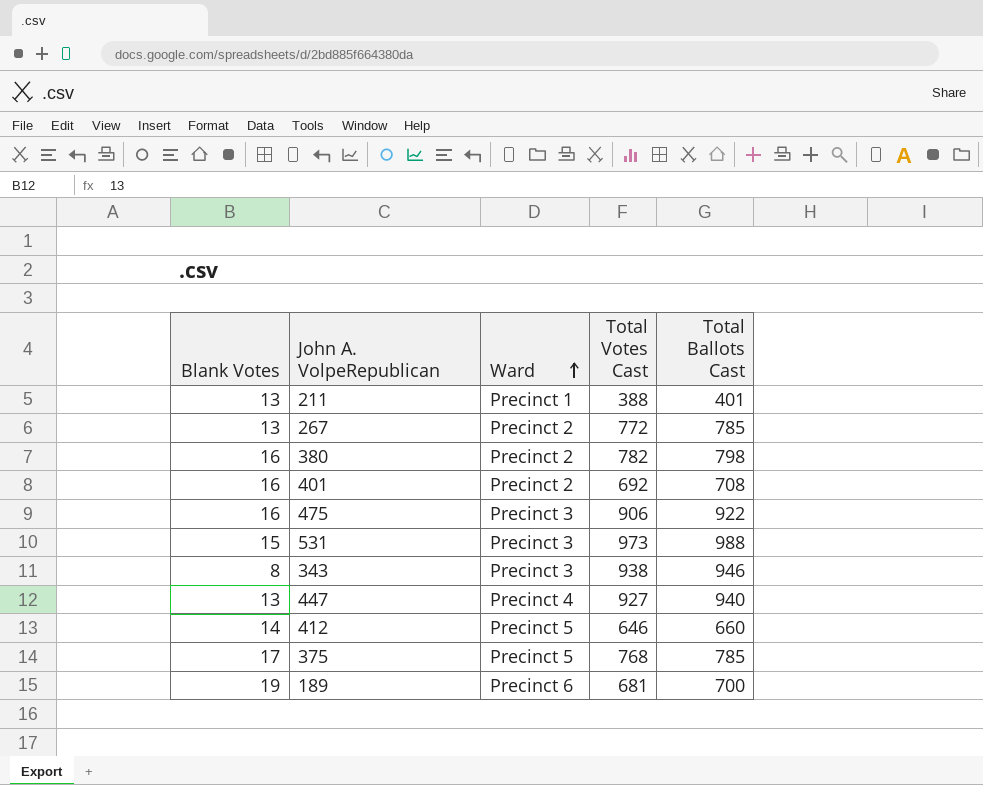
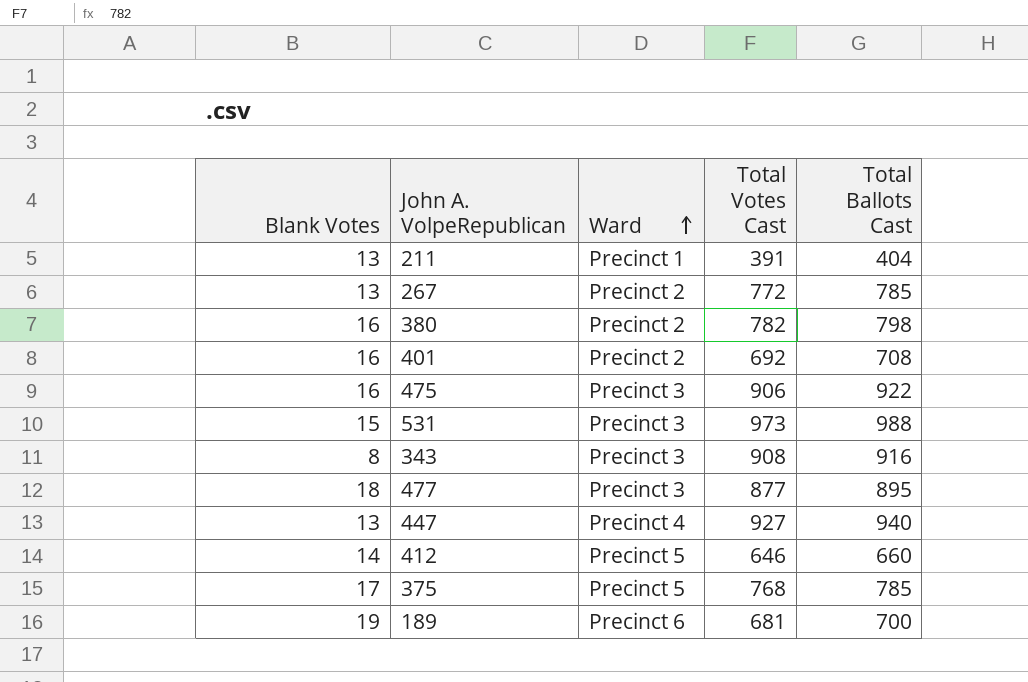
211 | Total Votes Cast: 388 -> 391
211 | Total Ballots Cast: 401 -> 404
343 | Total Votes Cast: 938 -> 908
343 | Total Ballots Cast: 946 -> 916
row 477: none -> 18 | Precinct 3 | 877 | 895

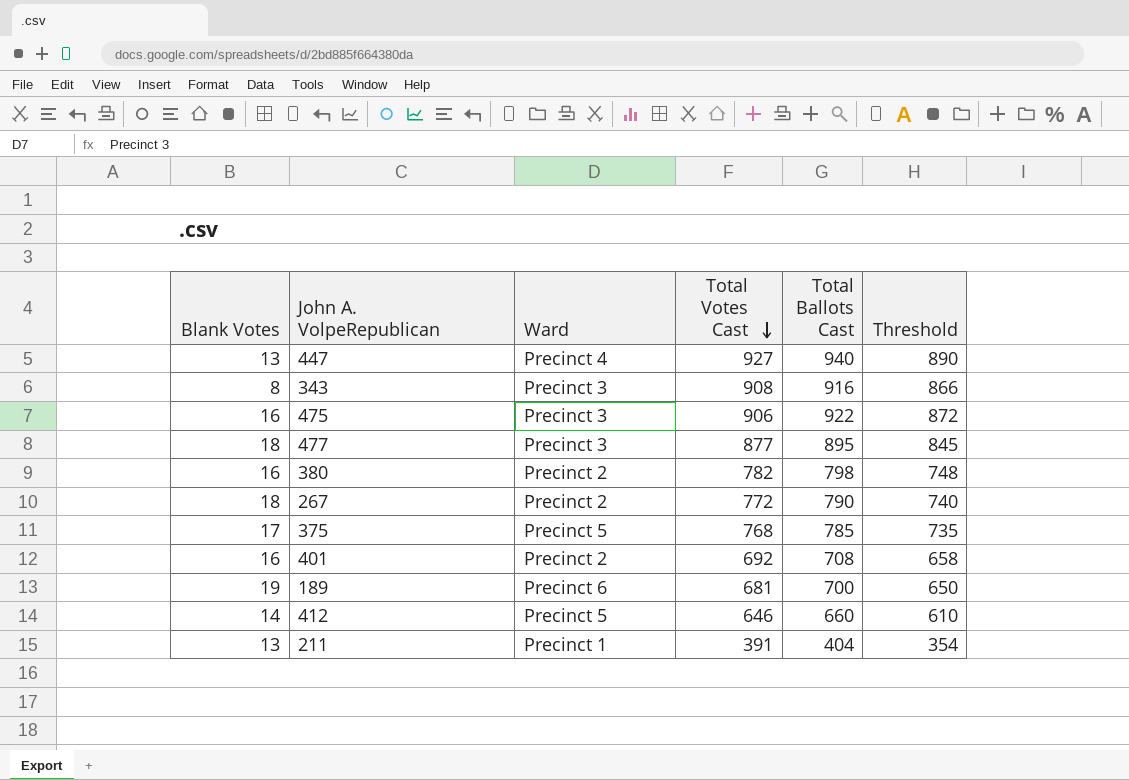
row order: Ward ascending -> Total Votes Cast descending
column Threshold | formula: none -> [Total Ballots Cast] - 50
row 531: 15 | Precinct 3 | 973 | 988 -> none
267 | Blank Votes: 13 -> 18
267 | Total Ballots Cast: 785 -> 790

